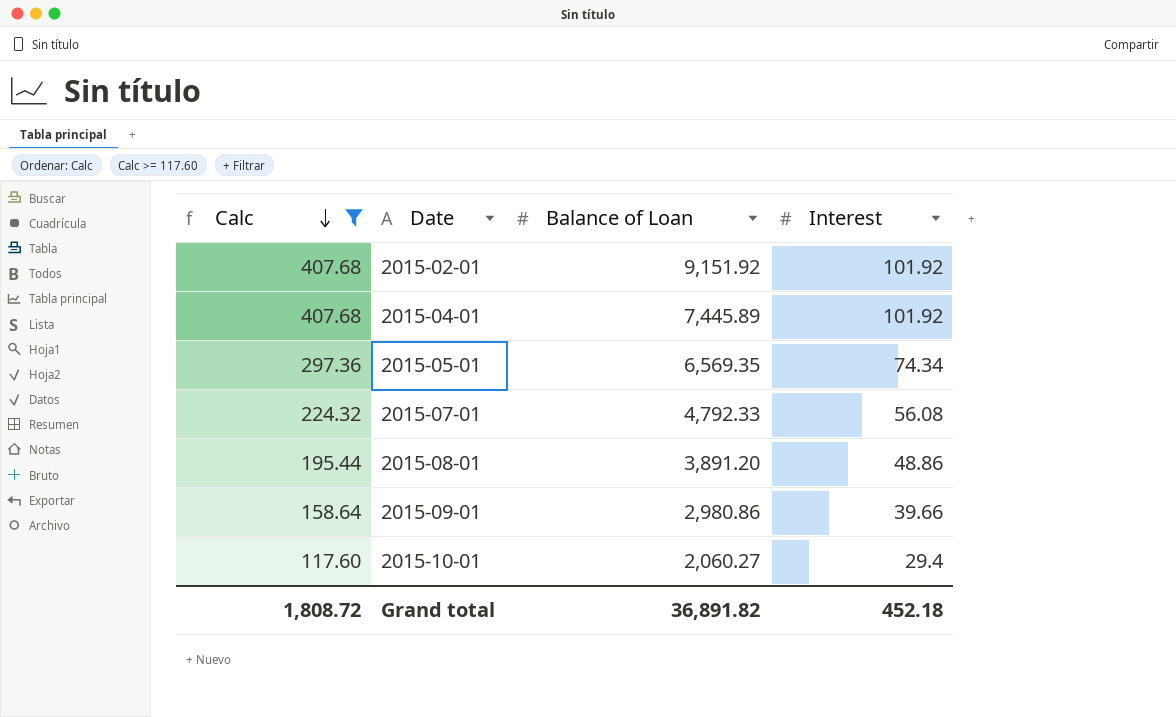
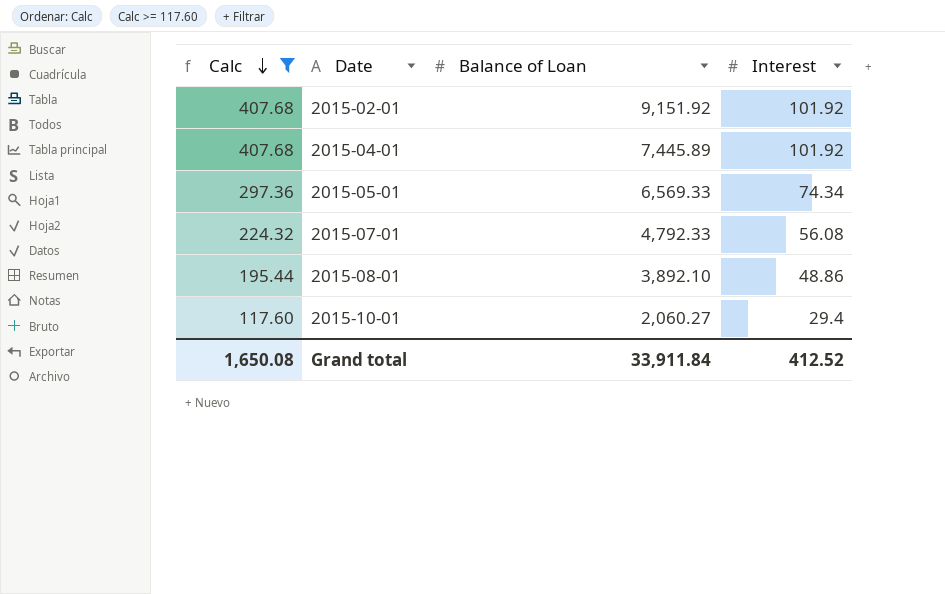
row 2015-09-01: 158.64 | 2,980.86 | 39.66 -> none
2015-05-01 | Balance of Loan: 6,569.35 -> 6,569.33
2015-08-01 | Balance of Loan: 3,891.20 -> 3,892.10
Grand total | Calc: 1,808.72 -> 1,650.08
Grand total | Balance of Loan: 36,891.82 -> 33,911.84
Grand total | Interest: 452.18 -> 412.52

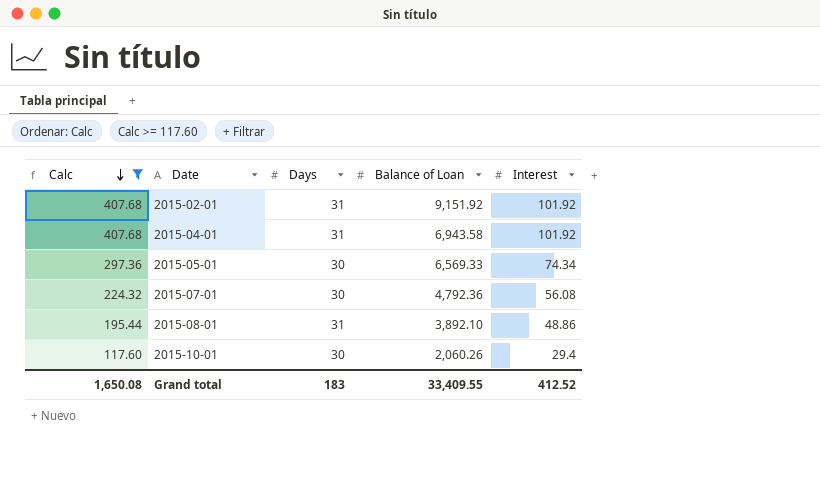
column Days | position: none -> 3
2015-04-01 | Balance of Loan: 7,445.89 -> 6,943.58
2015-07-01 | Balance of Loan: 4,792.33 -> 4,792.36
2015-10-01 | Balance of Loan: 2,060.27 -> 2,060.26
Grand total | Balance of Loan: 33,911.84 -> 33,409.55

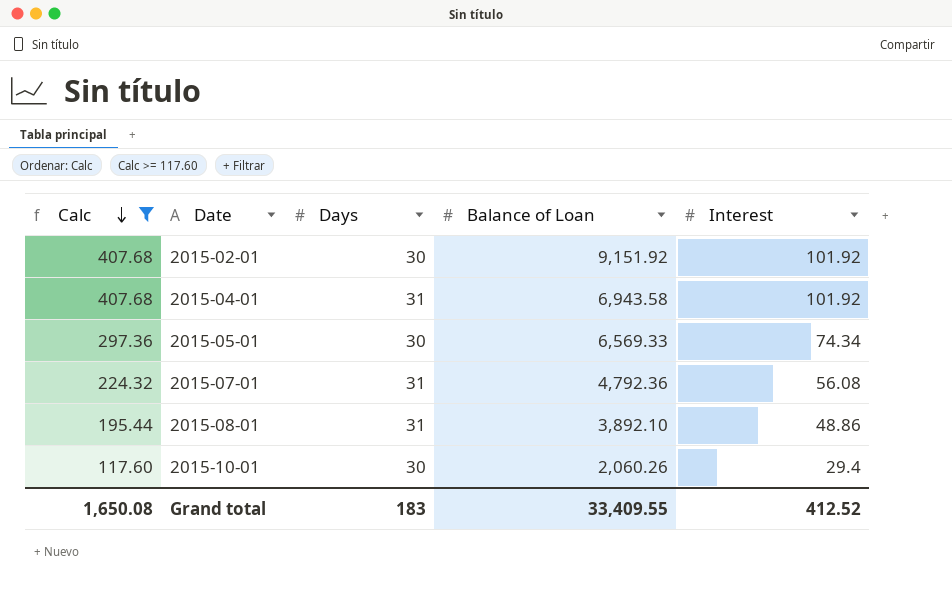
2015-02-01 | Days: 31 -> 30
2015-07-01 | Days: 30 -> 31

